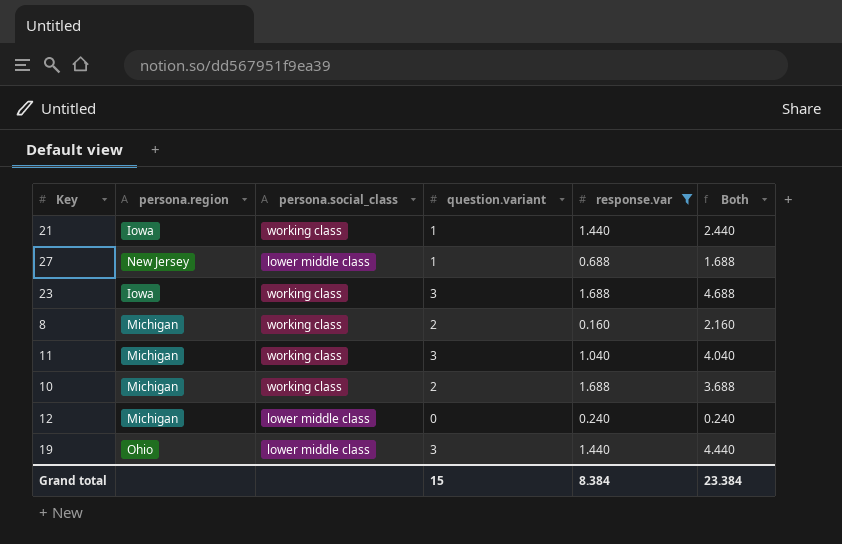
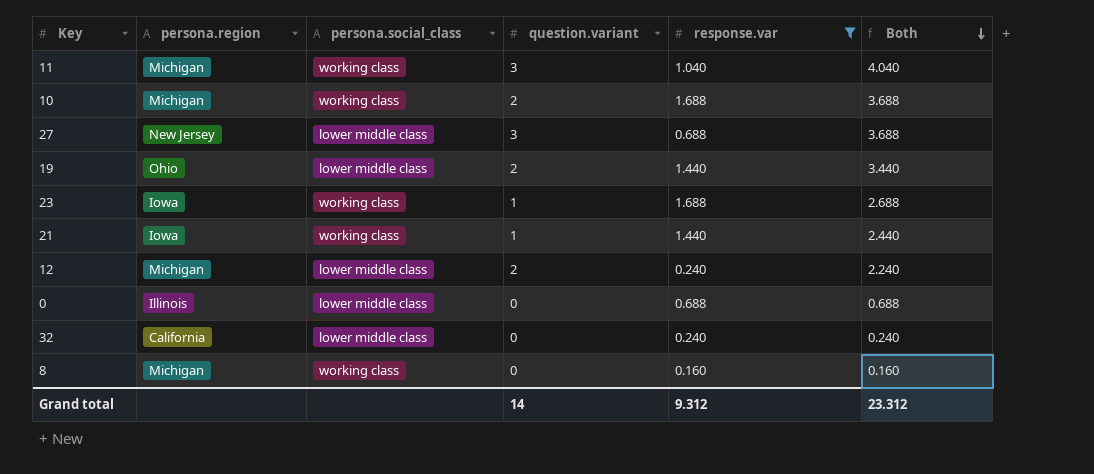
row order: none -> Both descending
27 | question.variant: 1 -> 3
27 | Both: 1.688 -> 3.688
19 | question.variant: 3 -> 2
19 | Both: 4.440 -> 3.440
23 | question.variant: 3 -> 1
23 | Both: 4.688 -> 2.688
12 | question.variant: 0 -> 2
12 | Both: 0.240 -> 2.240
row 0: none -> Illinois | lower middle class | 0 | 0.688 | 0.688
row 32: none -> California | lower middle class | 0 | 0.240 | 0.240
8 | question.variant: 2 -> 0
8 | Both: 2.160 -> 0.160
Grand total | question.variant: 15 -> 14
Grand total | response.var: 8.384 -> 9.312
Grand total | Both: 23.384 -> 23.312

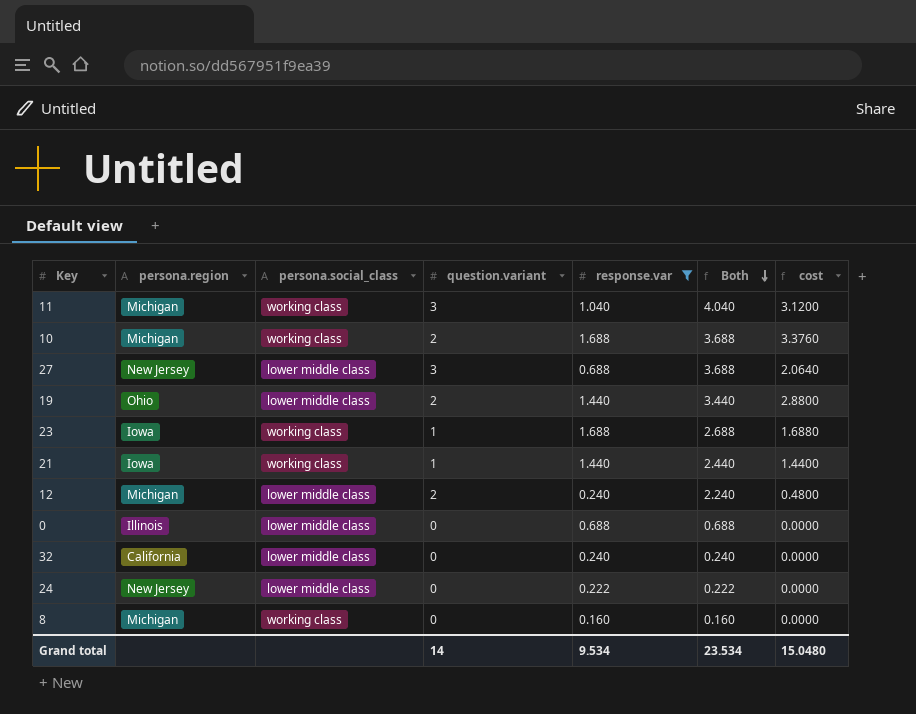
column cost | formula: none -> [question.variant] * [response.var]
row 24: none -> New Jersey | lower middle class | 0 | 0.222 | 0.222 | 0.0000
Grand total | response.var: 9.312 -> 9.534
Grand total | Both: 23.312 -> 23.534

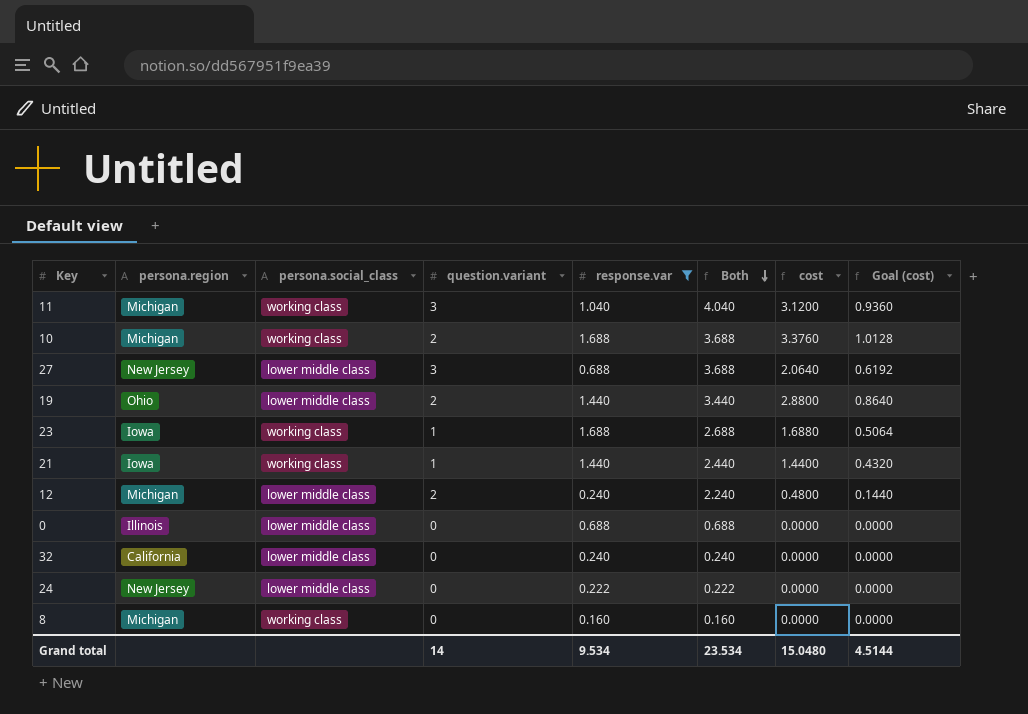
column Goal (cost) | formula: none -> [cost] * 0.3

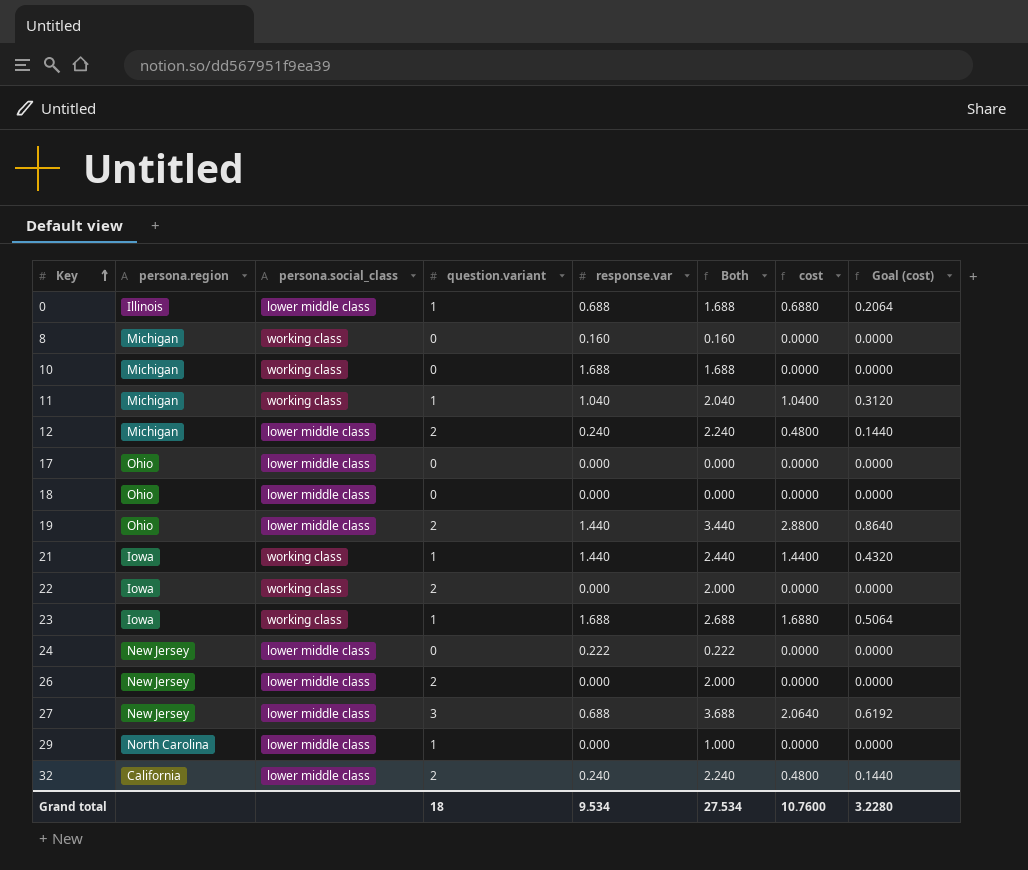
filter: response.var != 0.000 -> none
row order: Both descending -> Key ascending
0 | question.variant: 0 -> 1
0 | Both: 0.688 -> 1.688
0 | cost: 0.0000 -> 0.6880
0 | Goal (cost): 0.0000 -> 0.2064
10 | question.variant: 2 -> 0
10 | Both: 3.688 -> 1.688
10 | cost: 3.3760 -> 0.0000
10 | Goal (cost): 1.0128 -> 0.0000
11 | question.variant: 3 -> 1
11 | Both: 4.040 -> 2.040
11 | cost: 3.1200 -> 1.0400
11 | Goal (cost): 0.9360 -> 0.3120
32 | question.variant: 0 -> 2
32 | Both: 0.240 -> 2.240
32 | cost: 0.0000 -> 0.4800
32 | Goal (cost): 0.0000 -> 0.1440
Grand total | question.variant: 14 -> 18
Grand total | Both: 23.534 -> 27.534
Grand total | cost: 15.0480 -> 10.7600
Grand total | Goal (cost): 4.5144 -> 3.2280

